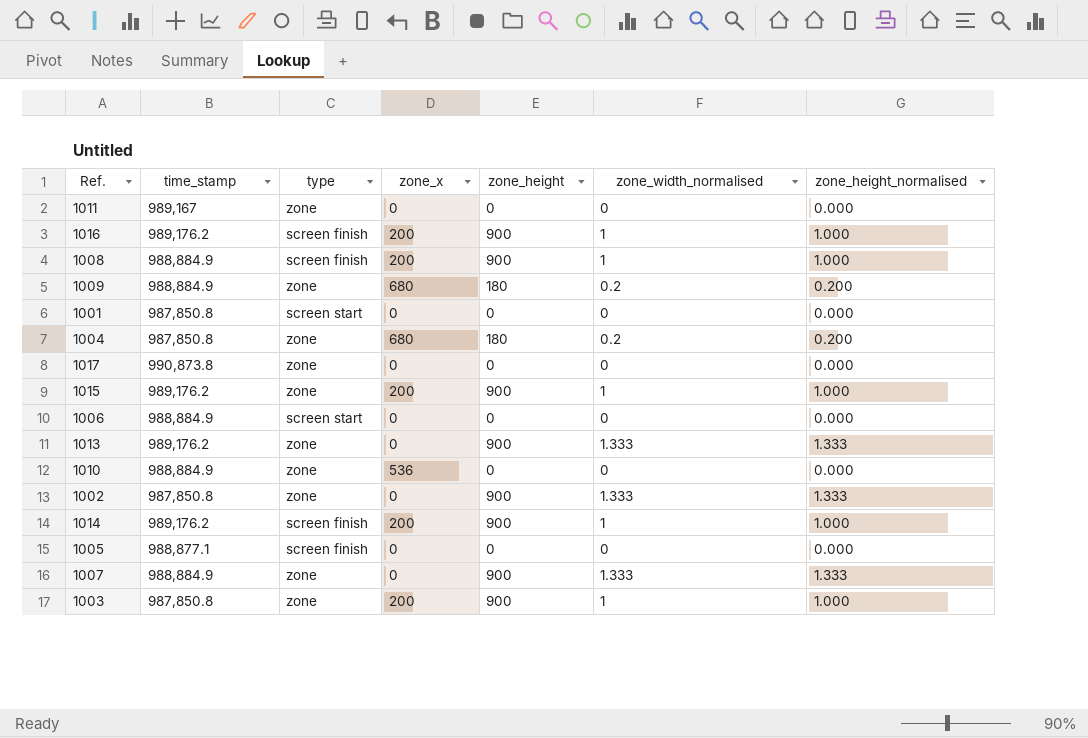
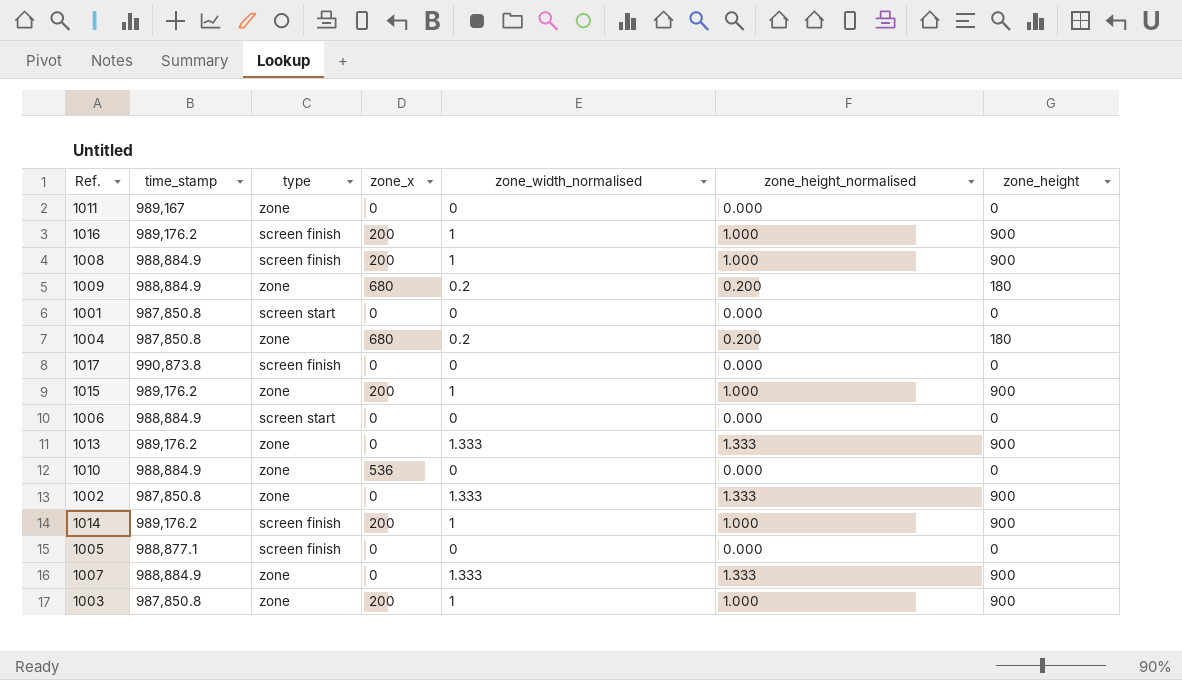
column zone_height | position: 5 -> 7
1017 | type: zone -> screen finish

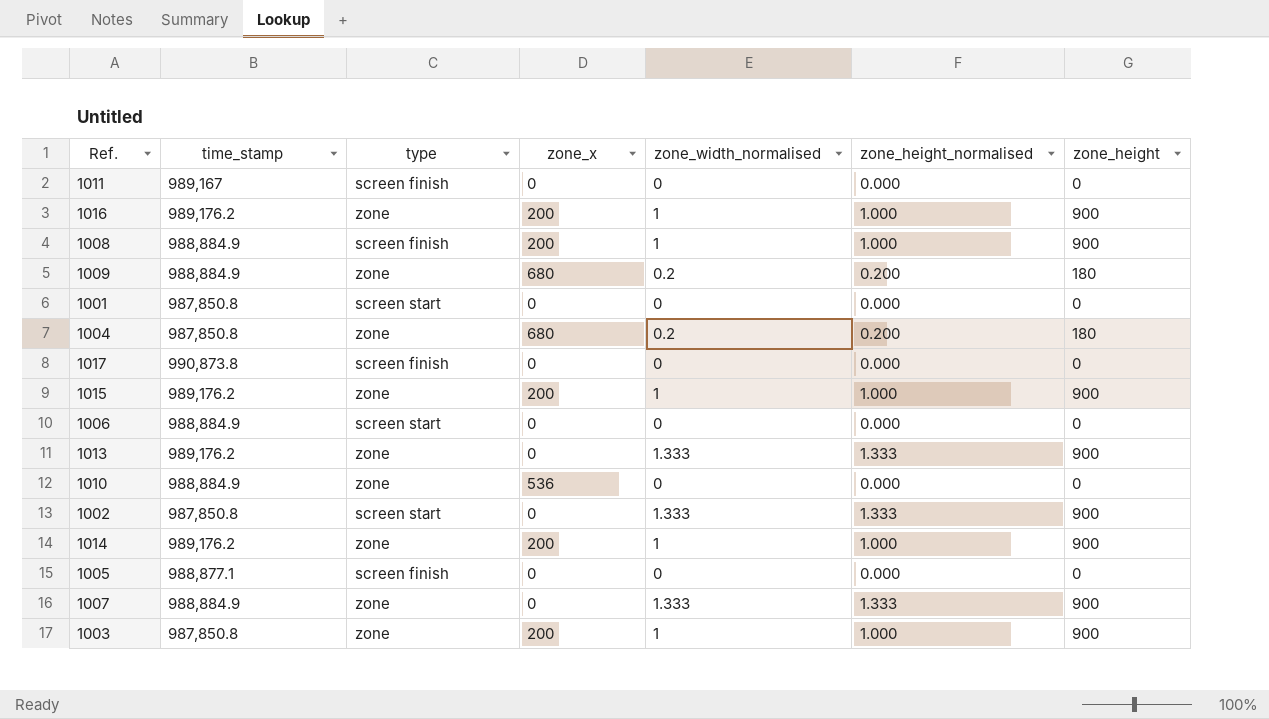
1011 | type: zone -> screen finish
1016 | type: screen finish -> zone
1002 | type: zone -> screen start
1014 | type: screen finish -> zone

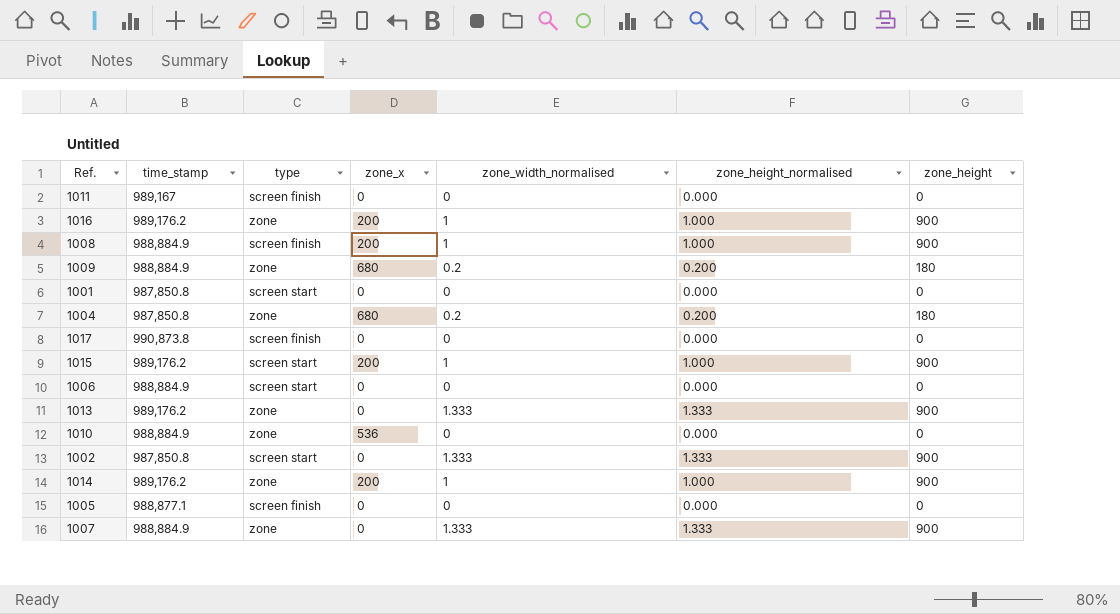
row 1003: 987,850.8 | zone | 200 | 1 | 1.000 | 900 -> none
1015 | type: zone -> screen start

